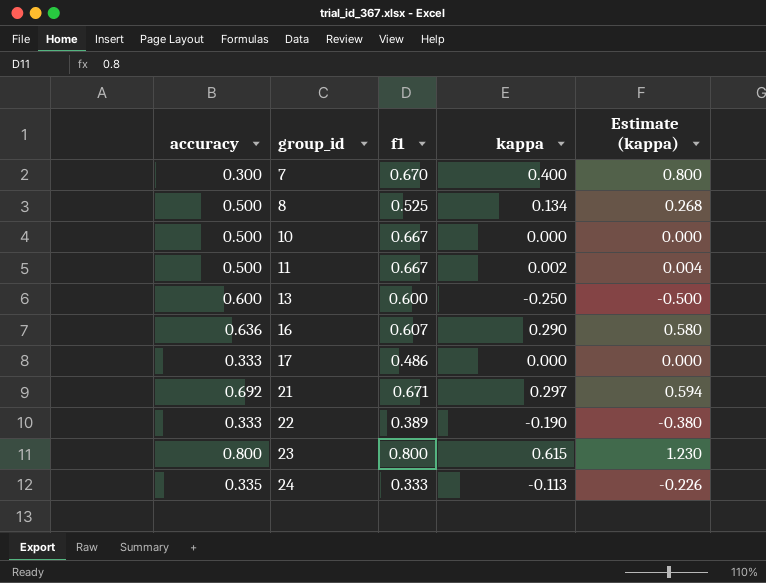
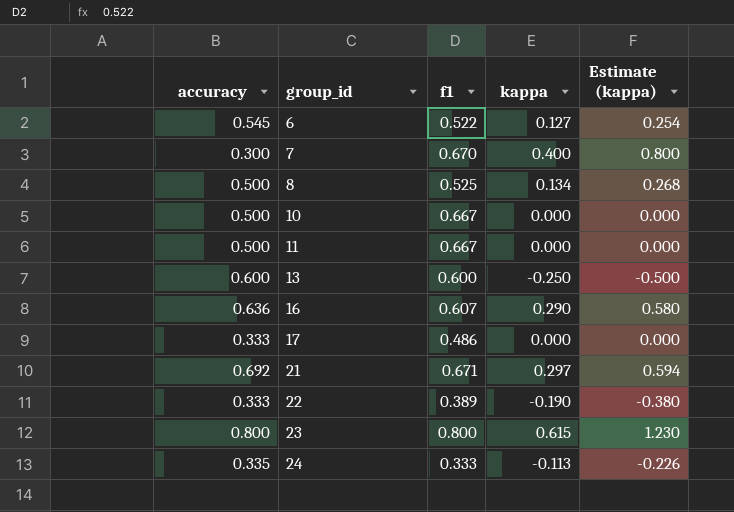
row 6: none -> 0.545 | 0.522 | 0.127 | 0.254
11 | kappa: 0.002 -> 0.000
11 | Estimate (kappa): 0.004 -> 0.000

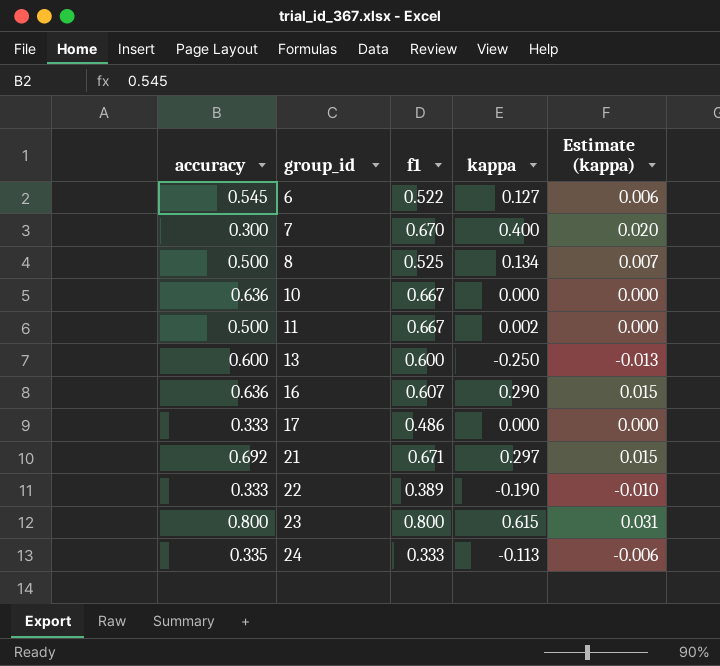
column Estimate (kappa) | formula: [kappa] * 2 -> [kappa] * 0.05
10 | accuracy: 0.500 -> 0.636
11 | kappa: 0.000 -> 0.002

